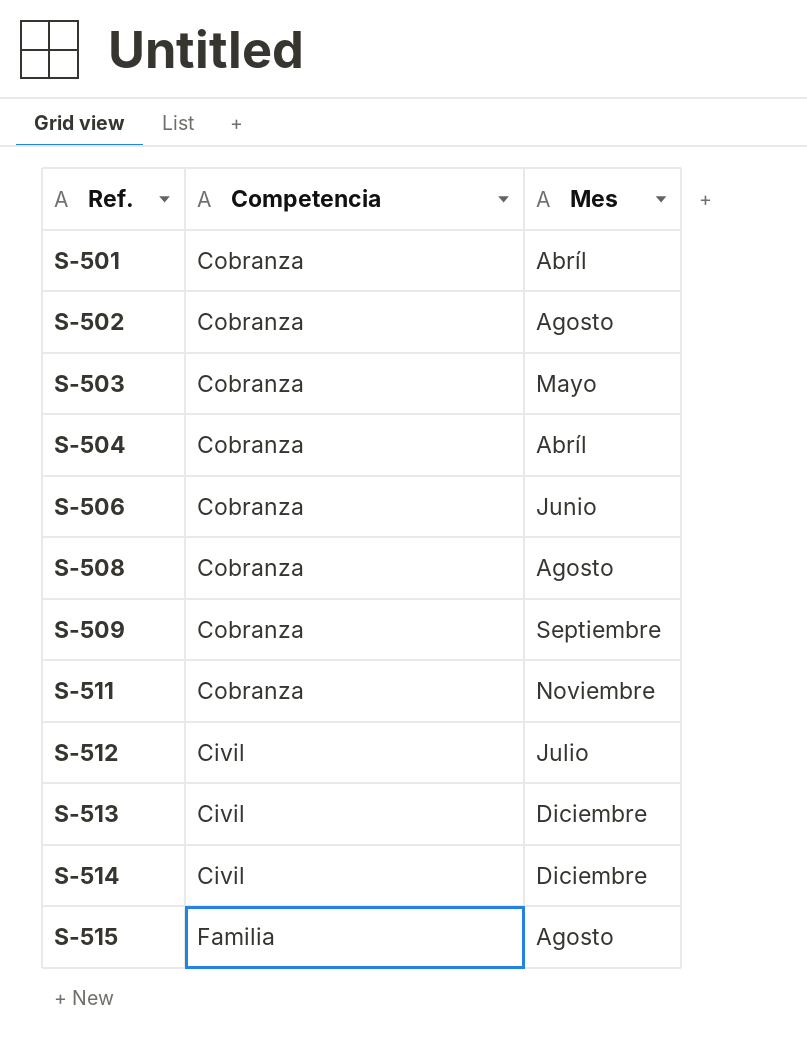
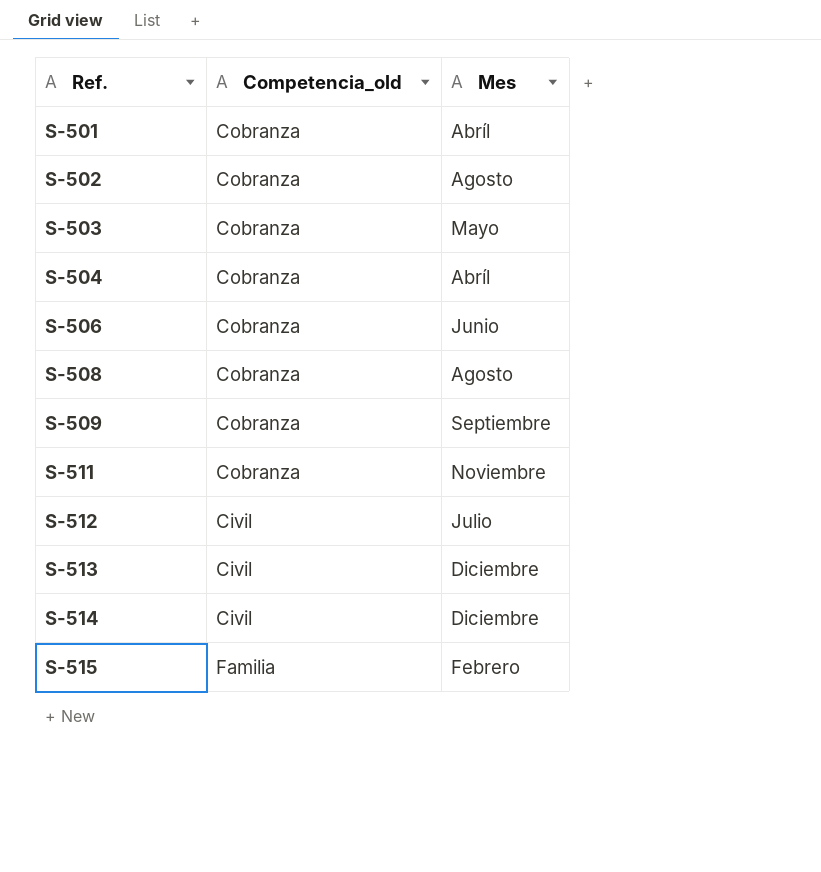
column name: Competencia -> Competencia_old
S-515 | Mes: Agosto -> Febrero

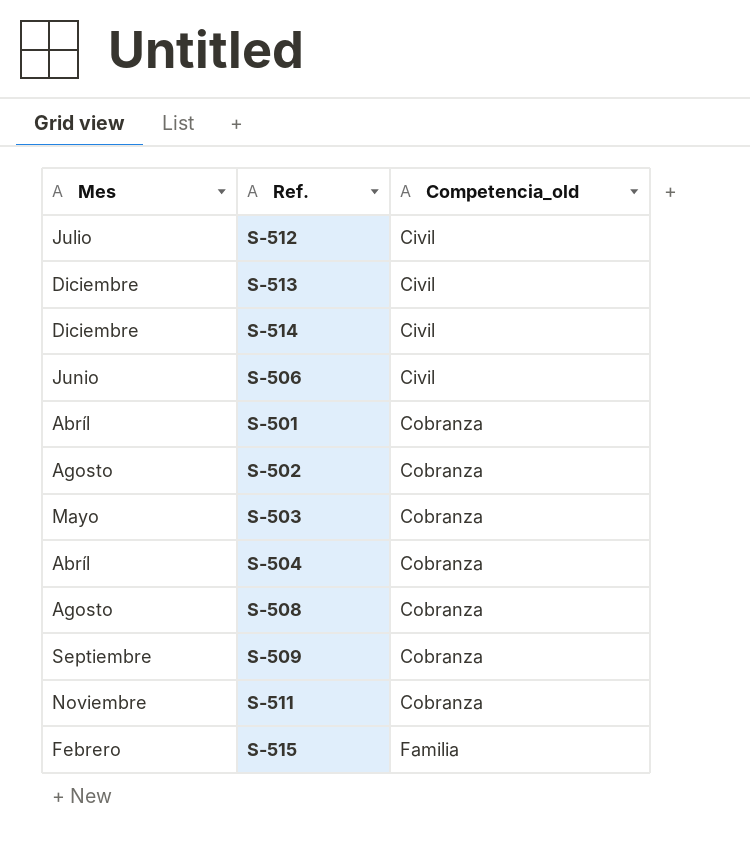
row order: Ref. ascending -> Competencia_old ascending
column Mes | position: 3 -> 1
S-506 | Competencia_old: Cobranza -> Civil

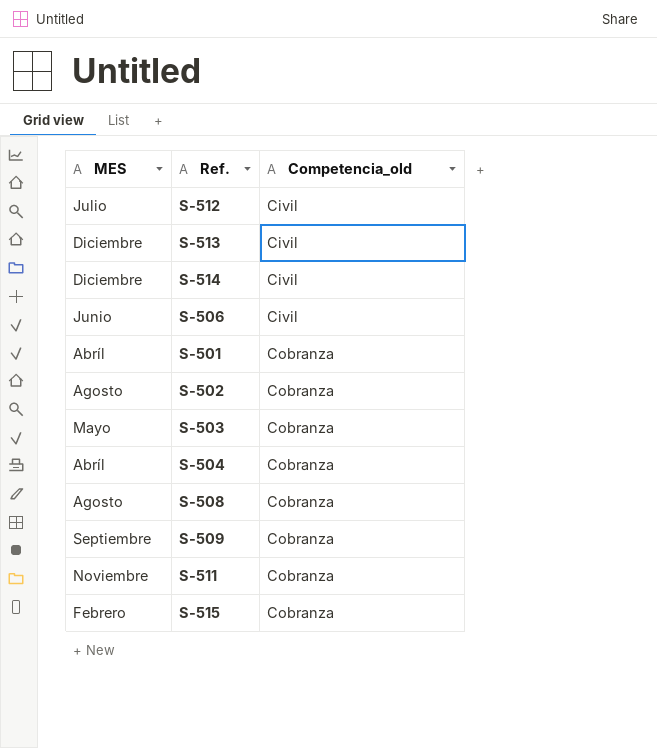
column name: Mes -> MES
S-515 | Competencia_old: Familia -> Cobranza

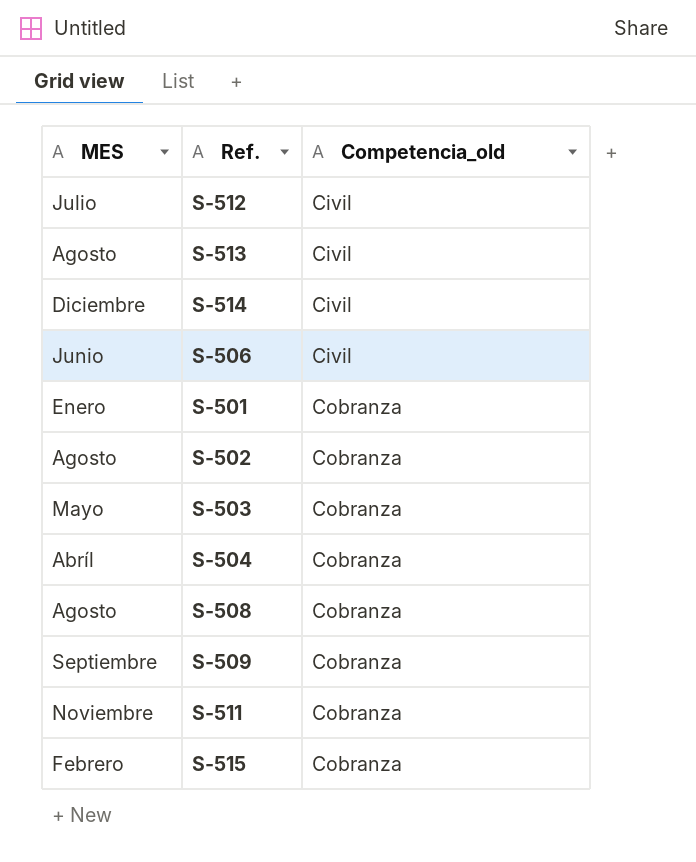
S-513 | MES: Diciembre -> Agosto
S-501 | MES: Abríl -> Enero

